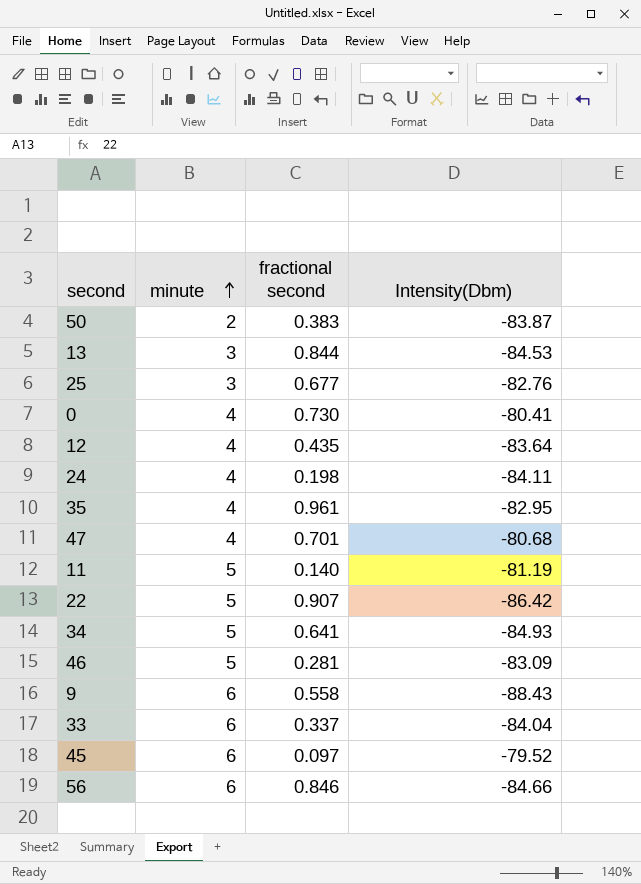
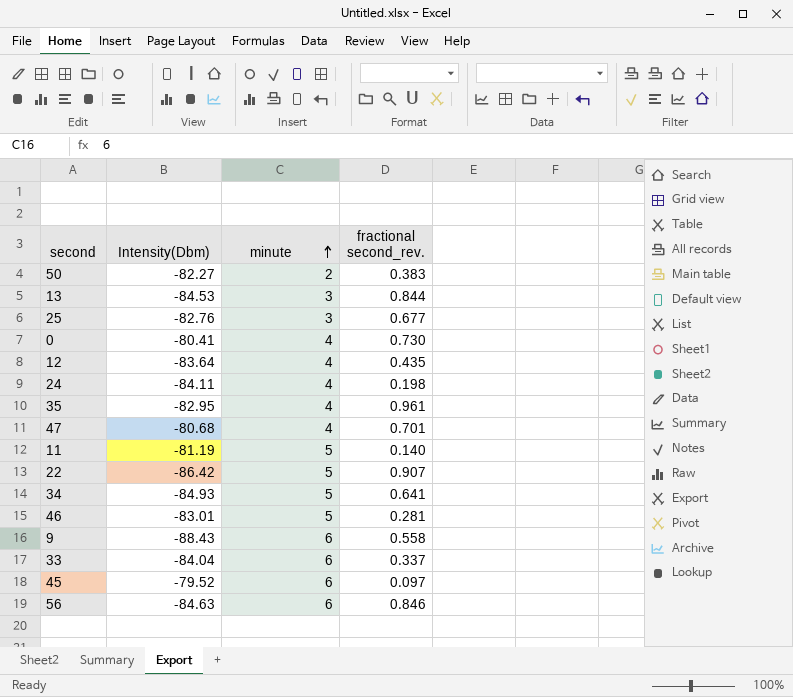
column Intensity(Dbm) | position: 4 -> 2
column name: fractional second -> fractional second_rev.
50 | Intensity(Dbm): -83.87 -> -82.27
46 | Intensity(Dbm): -83.09 -> -83.01
56 | Intensity(Dbm): -84.66 -> -84.63

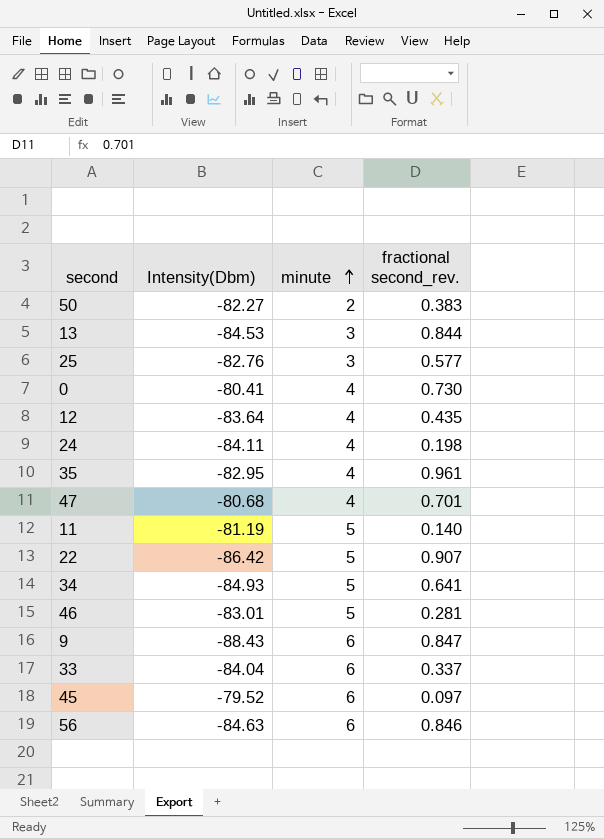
25 | fractional second_rev.: 0.677 -> 0.577
9 | fractional second_rev.: 0.558 -> 0.847

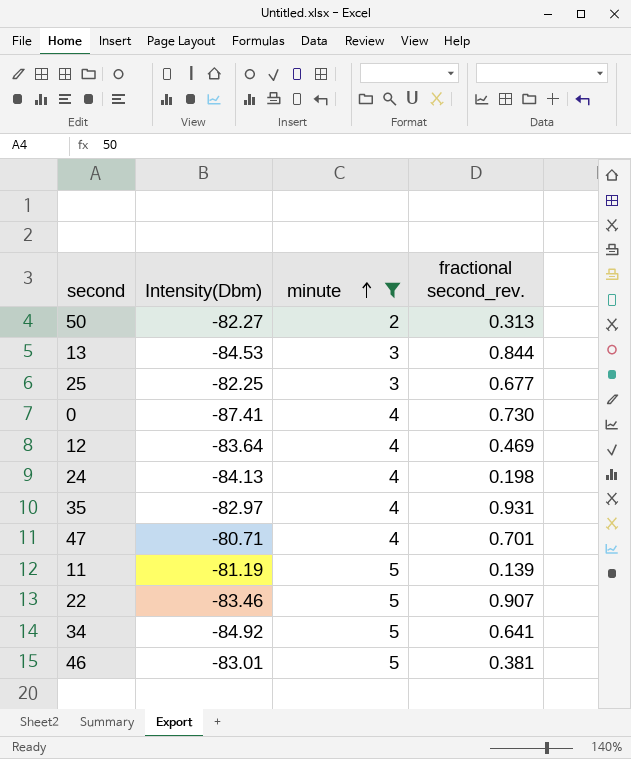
filter: none -> minute != 6
50 | fractional second_rev.: 0.383 -> 0.313
25 | Intensity(Dbm): -82.76 -> -82.25
25 | fractional second_rev.: 0.577 -> 0.677
0 | Intensity(Dbm): -80.41 -> -87.41
12 | fractional second_rev.: 0.435 -> 0.469
24 | Intensity(Dbm): -84.11 -> -84.13
35 | Intensity(Dbm): -82.95 -> -82.97
35 | fractional second_rev.: 0.961 -> 0.931
47 | Intensity(Dbm): -80.68 -> -80.71
11 | fractional second_rev.: 0.140 -> 0.139
22 | Intensity(Dbm): -86.42 -> -83.46
34 | Intensity(Dbm): -84.93 -> -84.92
46 | fractional second_rev.: 0.281 -> 0.381

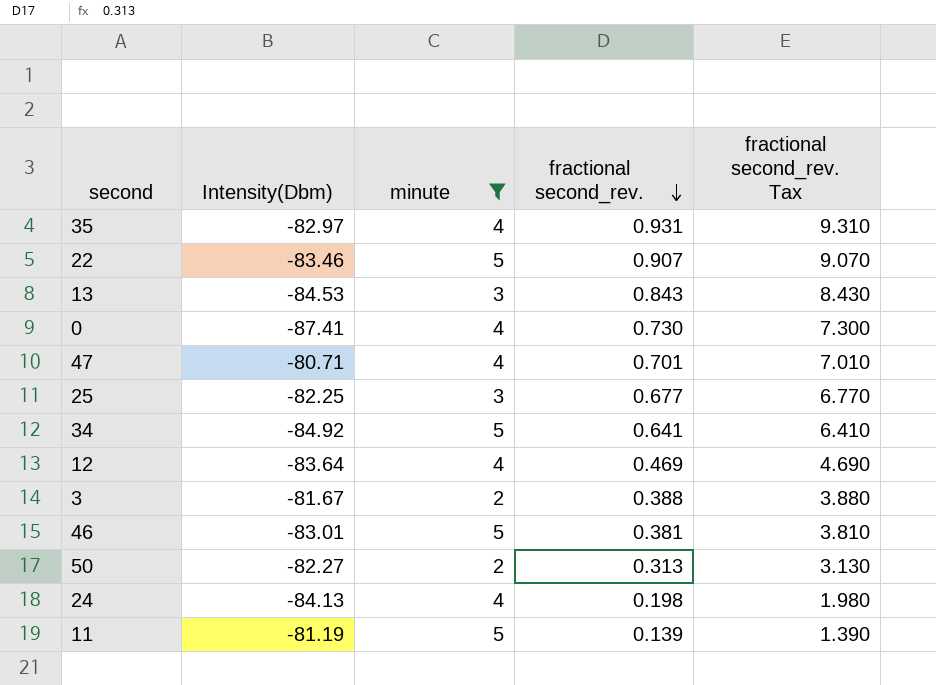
row order: minute ascending -> fractional second_rev. descending
column fractional second_rev. Tax | formula: none -> [fractional second_rev.] * 10
13 | fractional second_rev.: 0.844 -> 0.843
row 3: none -> -81.67 | 2 | 0.388 | 3.880

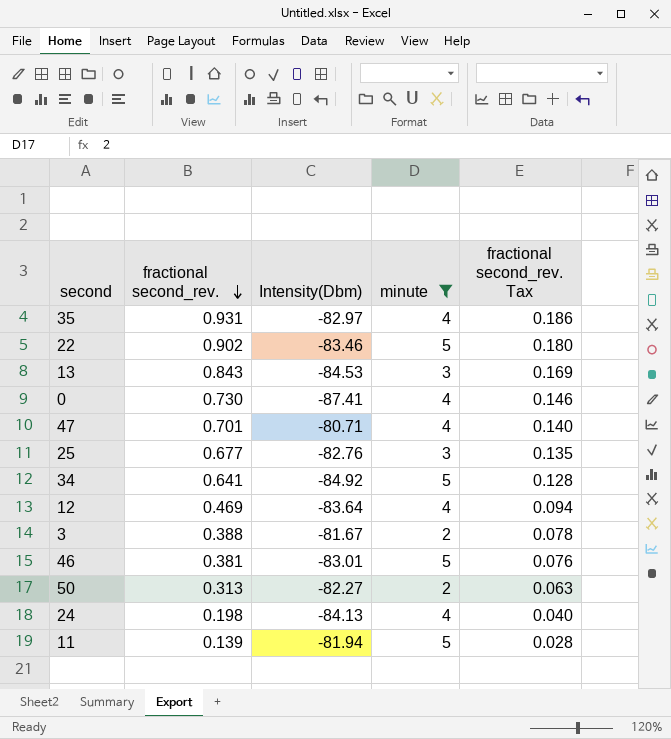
column fractional second_rev. | position: 4 -> 2
column fractional second_rev. Tax | formula: [fractional second_rev.] * 10 -> [fractional second_rev.] * 0.2
22 | fractional second_rev.: 0.907 -> 0.902
25 | Intensity(Dbm): -82.25 -> -82.76
11 | Intensity(Dbm): -81.19 -> -81.94

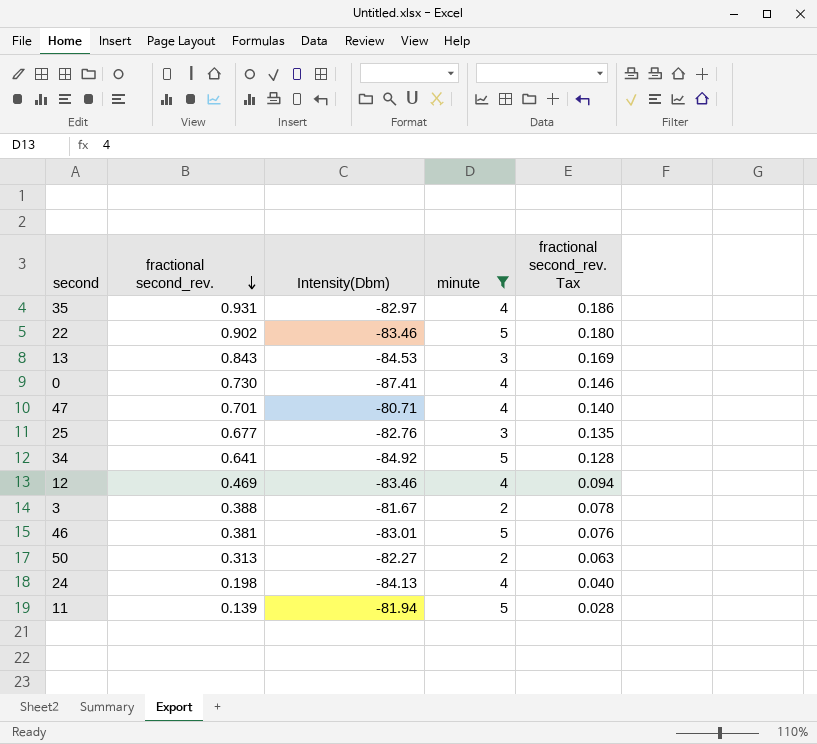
12 | Intensity(Dbm): -83.64 -> -83.46

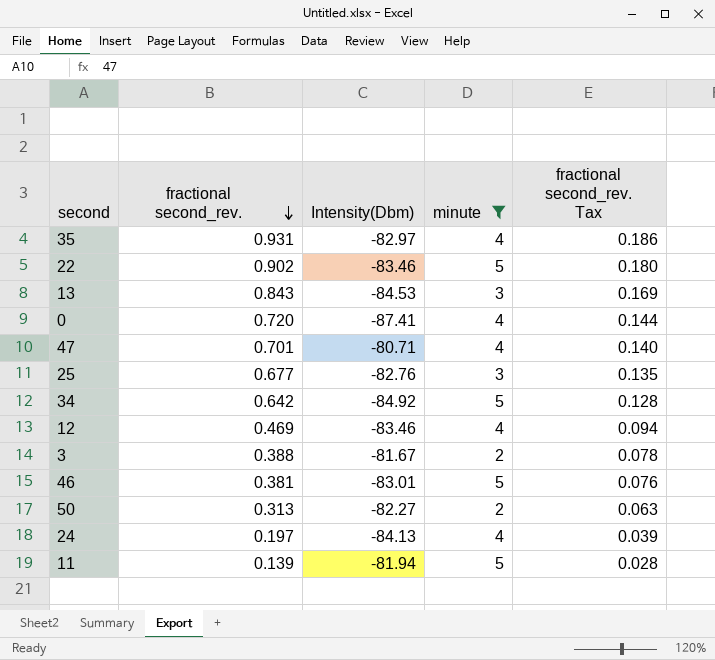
0 | fractional second_rev.: 0.730 -> 0.720
0 | fractional second_rev. Tax: 0.146 -> 0.144
34 | fractional second_rev.: 0.641 -> 0.642
24 | fractional second_rev.: 0.198 -> 0.197
24 | fractional second_rev. Tax: 0.040 -> 0.039

